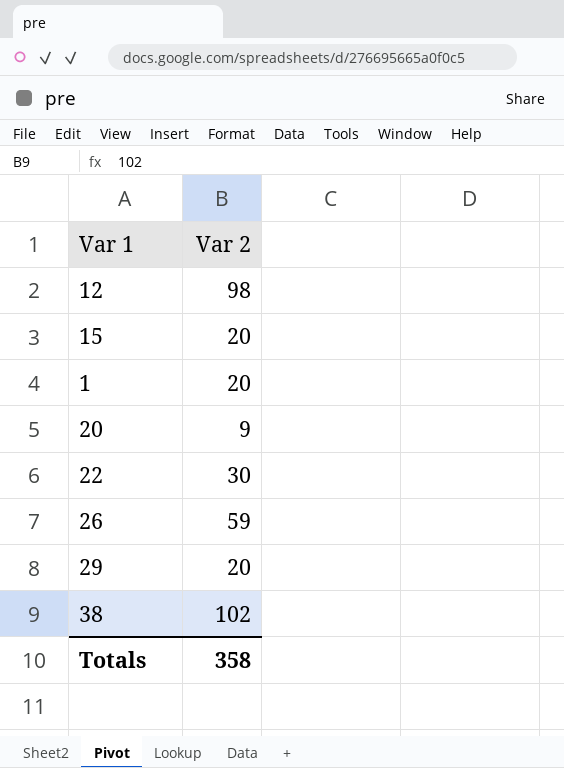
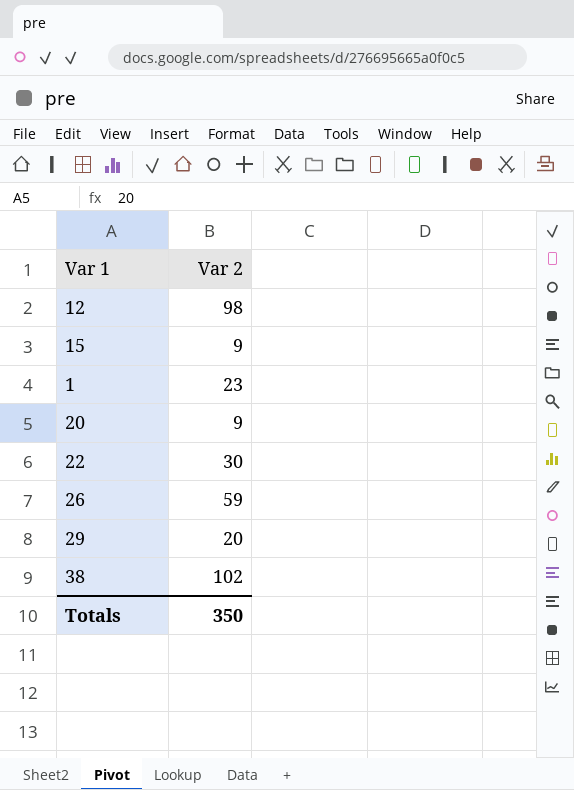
15 | Var 2: 20 -> 9
1 | Var 2: 20 -> 23
Totals | Var 2: 358 -> 350

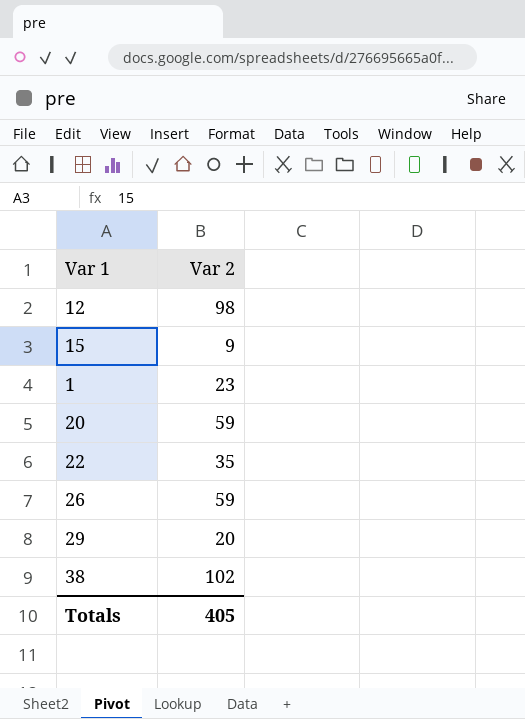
20 | Var 2: 9 -> 59
22 | Var 2: 30 -> 35
Totals | Var 2: 350 -> 405

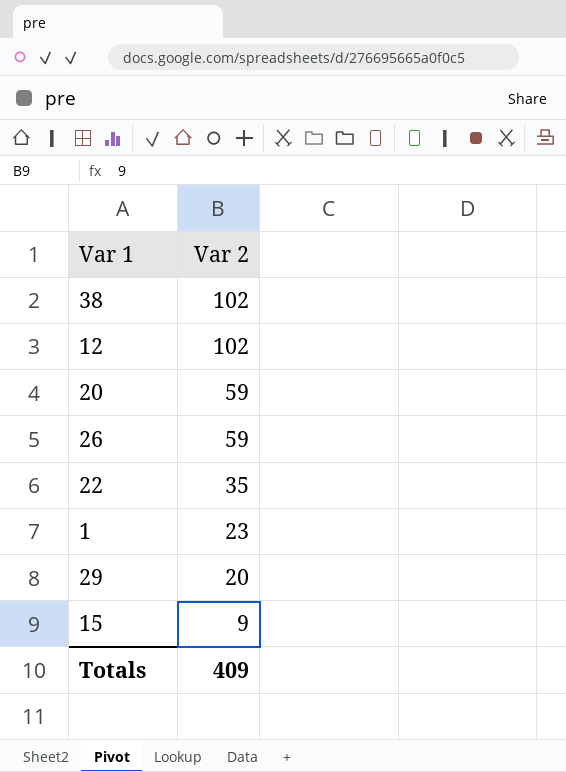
row order: none -> Var 2 descending
12 | Var 2: 98 -> 102
Totals | Var 2: 405 -> 409

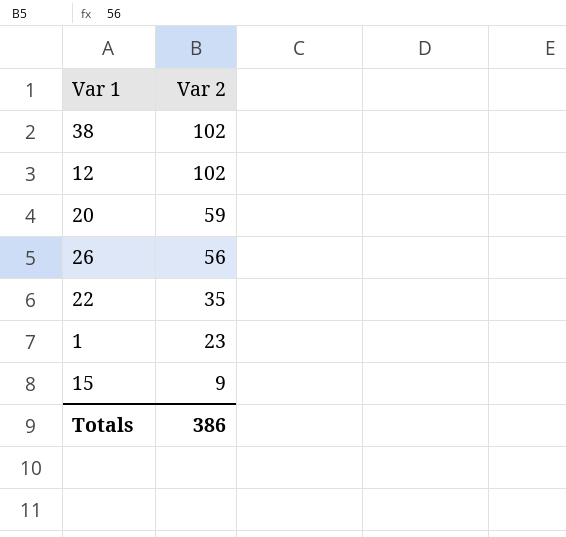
row 29: 20 -> none
26 | Var 2: 59 -> 56
Totals | Var 2: 409 -> 386

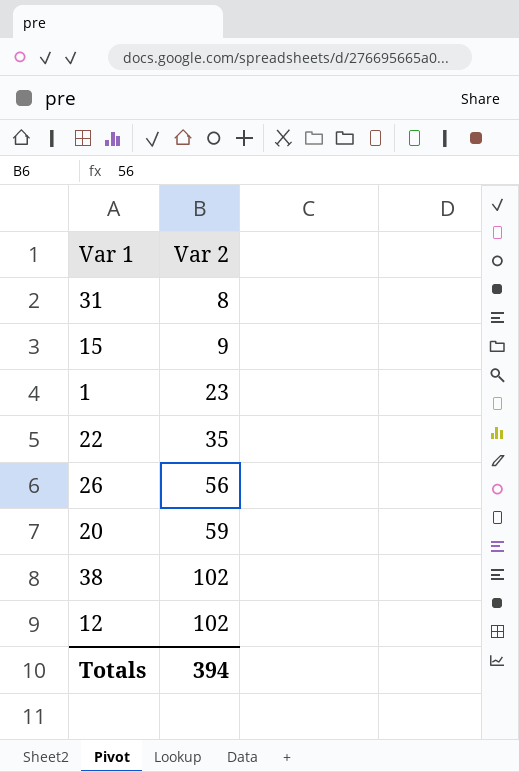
row order: Var 2 descending -> Var 2 ascending
row 31: none -> 8
Totals | Var 2: 386 -> 394

